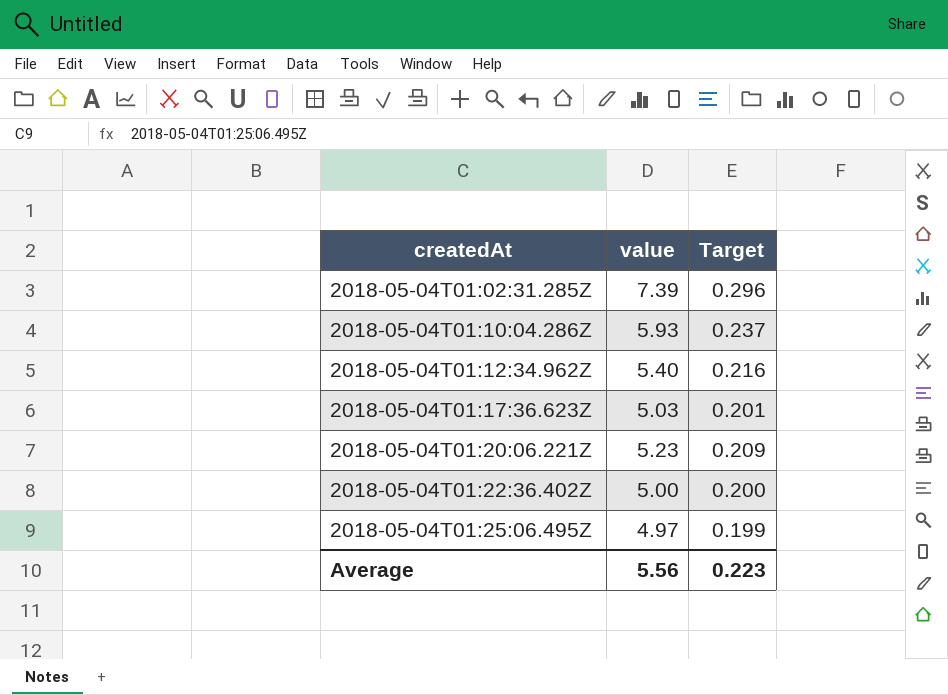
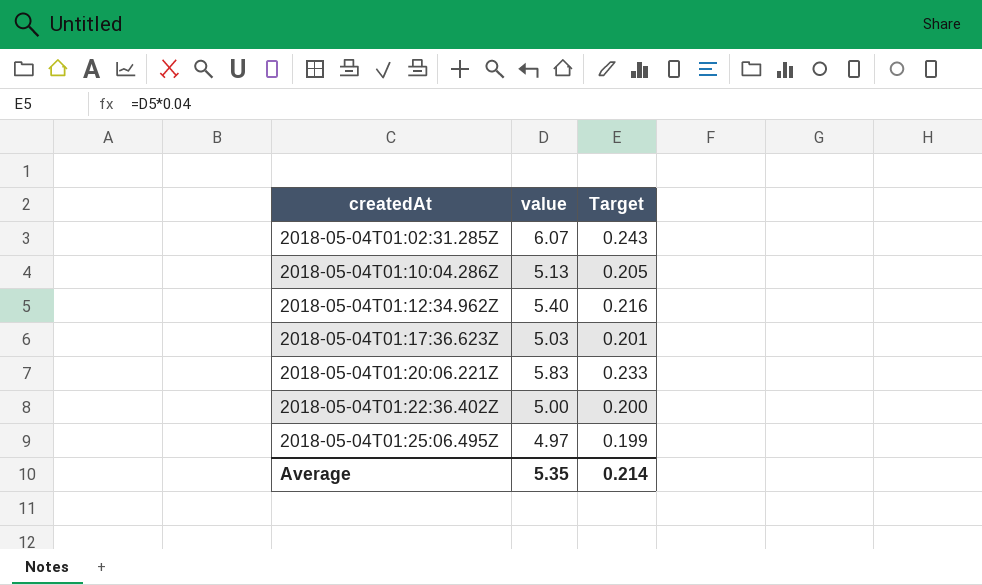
2018-05-04T01:02:31.285Z | value: 7.39 -> 6.07
2018-05-04T01:02:31.285Z | Target: 0.296 -> 0.243
2018-05-04T01:10:04.286Z | value: 5.93 -> 5.13
2018-05-04T01:10:04.286Z | Target: 0.237 -> 0.205
2018-05-04T01:20:06.221Z | value: 5.23 -> 5.83
2018-05-04T01:20:06.221Z | Target: 0.209 -> 0.233
Average | value: 5.56 -> 5.35
Average | Target: 0.223 -> 0.214

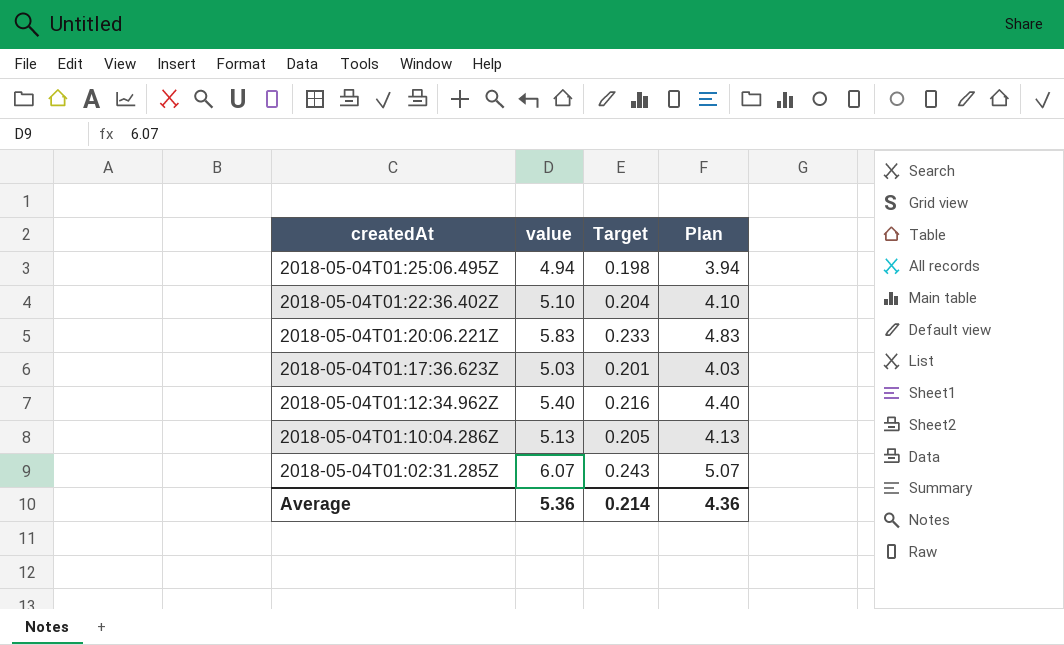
row order: createdAt ascending -> createdAt descending
column Plan | formula: none -> [value] - 1
2018-05-04T01:25:06.495Z | value: 4.97 -> 4.94
2018-05-04T01:25:06.495Z | Target: 0.199 -> 0.198
2018-05-04T01:22:36.402Z | value: 5.00 -> 5.10
2018-05-04T01:22:36.402Z | Target: 0.200 -> 0.204
Average | value: 5.35 -> 5.36

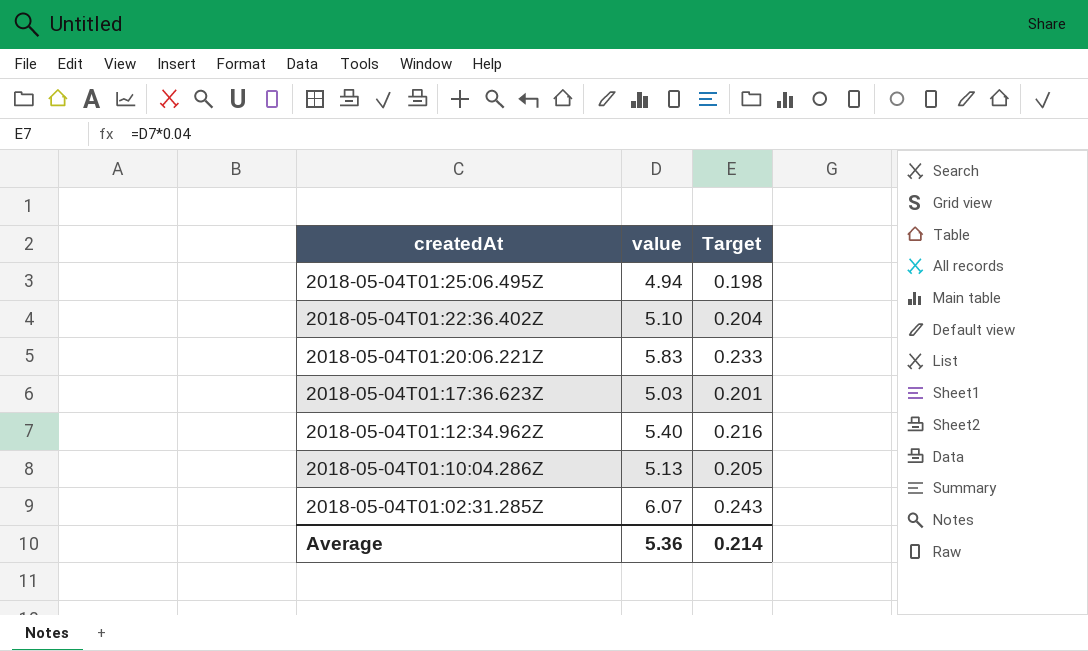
column Plan | formula: [value] - 1 -> none

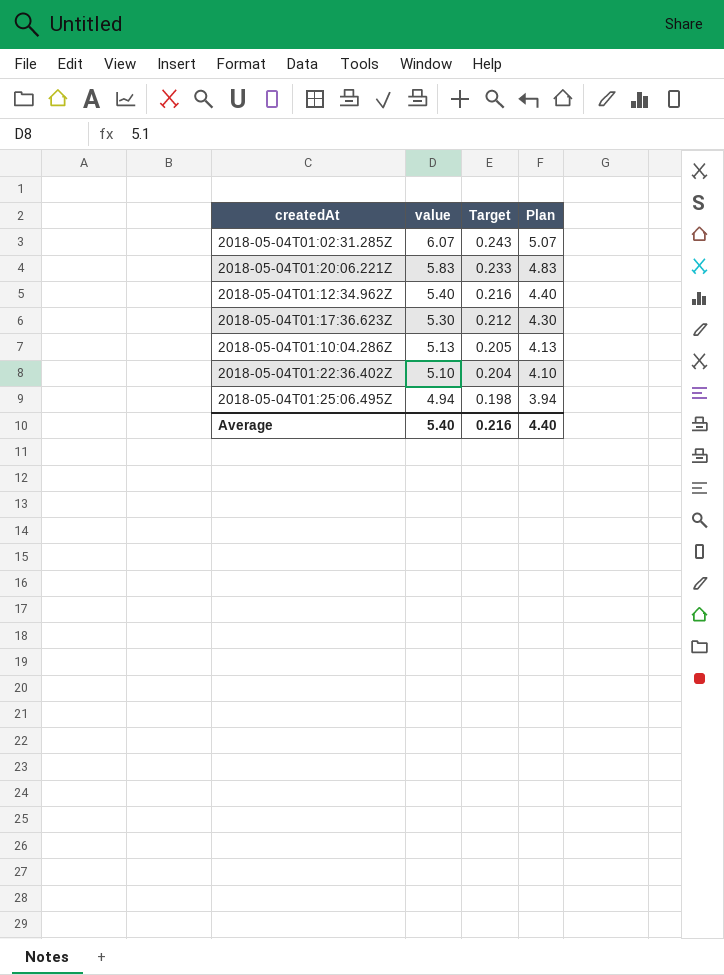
row order: createdAt descending -> value descending
column Plan | formula: none -> [value] - 1
2018-05-04T01:17:36.623Z | value: 5.03 -> 5.30
2018-05-04T01:17:36.623Z | Target: 0.201 -> 0.212
Average | value: 5.36 -> 5.40
Average | Target: 0.214 -> 0.216

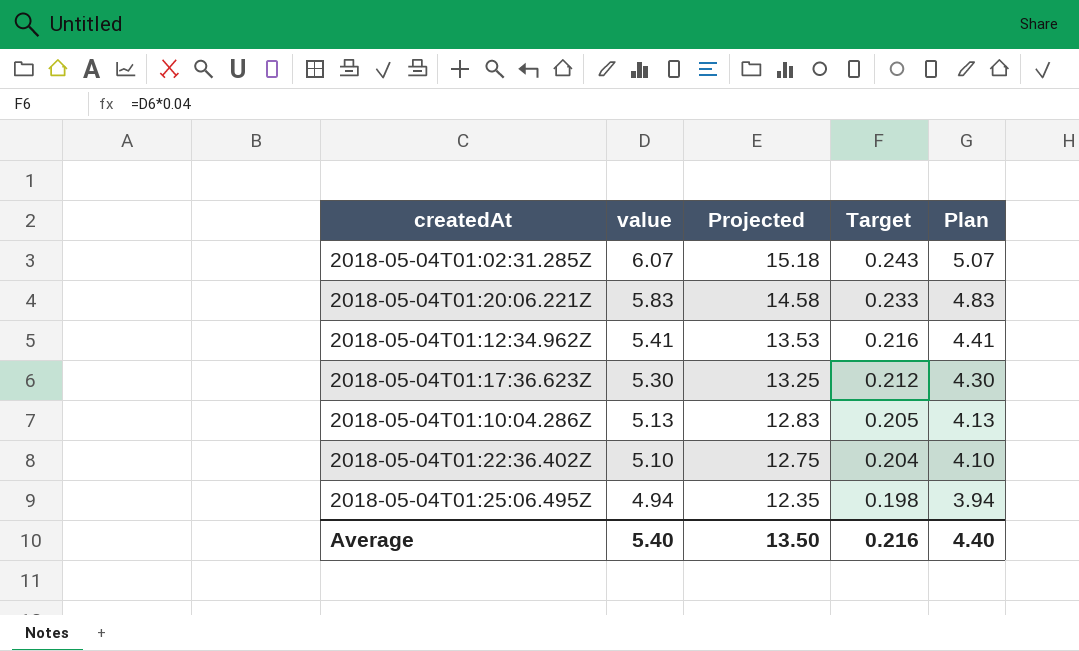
column Projected | formula: none -> [value] * 2.5
2018-05-04T01:12:34.962Z | value: 5.40 -> 5.41
2018-05-04T01:12:34.962Z | Plan: 4.40 -> 4.41

